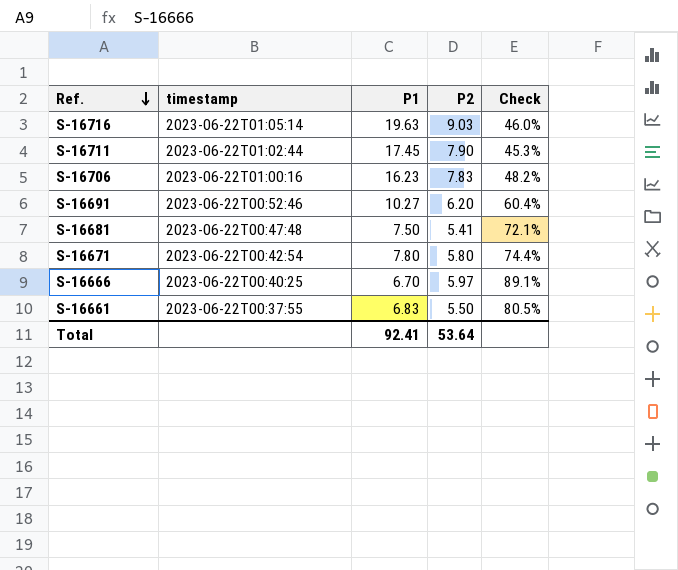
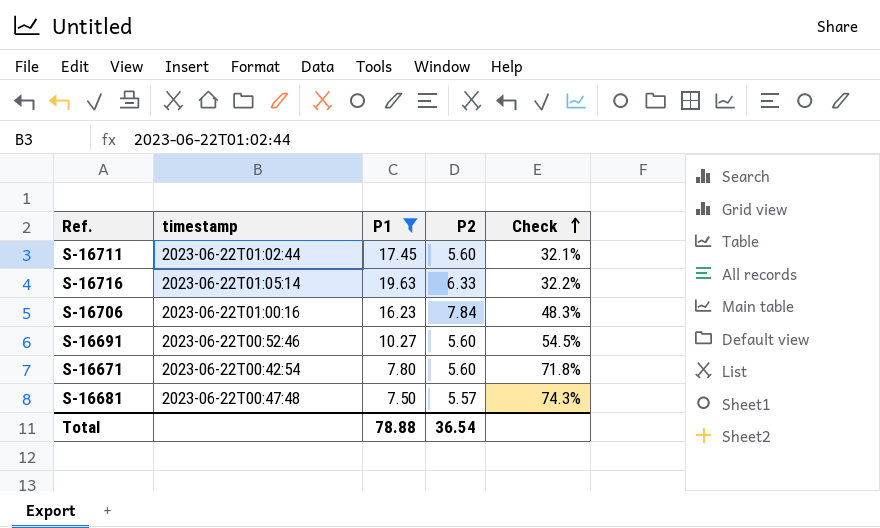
filter: none -> P1 >= 7.50
row order: Ref. descending -> Check ascending
S-16711 | P2: 7.90 -> 5.60
S-16711 | Check: 45.3% -> 32.1%
S-16716 | P2: 9.03 -> 6.33
S-16716 | Check: 46.0% -> 32.2%
S-16706 | P2: 7.83 -> 7.84
S-16706 | Check: 48.2% -> 48.3%
S-16691 | P2: 6.20 -> 5.60
S-16691 | Check: 60.4% -> 54.5%
S-16671 | P2: 5.80 -> 5.60
S-16671 | Check: 74.4% -> 71.8%
S-16681 | P2: 5.41 -> 5.57
S-16681 | Check: 72.1% -> 74.3%
Total | P1: 92.41 -> 78.88
Total | P2: 53.64 -> 36.54

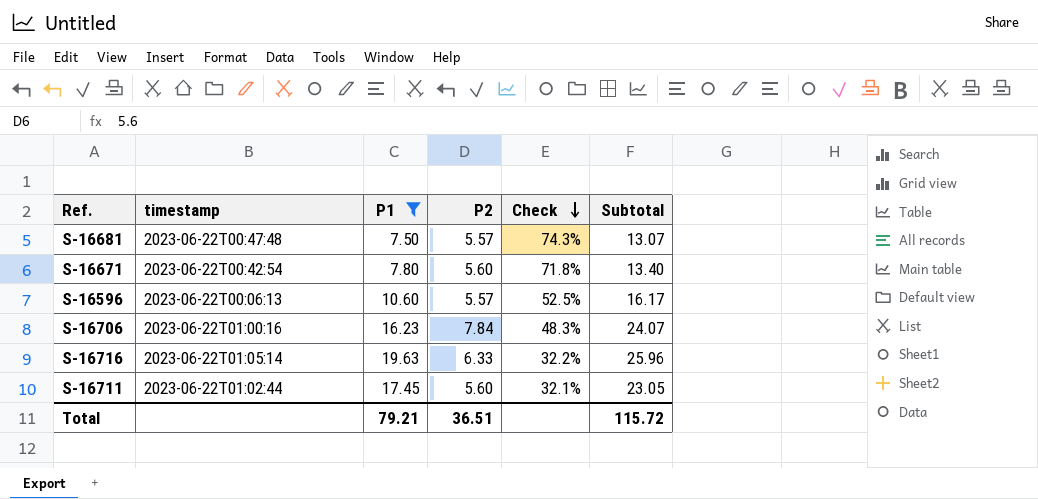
row order: Check ascending -> Check descending
column Subtotal | formula: none -> [P1] + [P2]
row S-16691: 2023-06-22T00:52:46 | 10.27 | 5.60 | 54.5% -> none
row S-16596: none -> 2023-06-22T00:06:13 | 10.60 | 5.57 | 52.5% | 16.17
Total | P1: 78.88 -> 79.21
Total | P2: 36.54 -> 36.51

